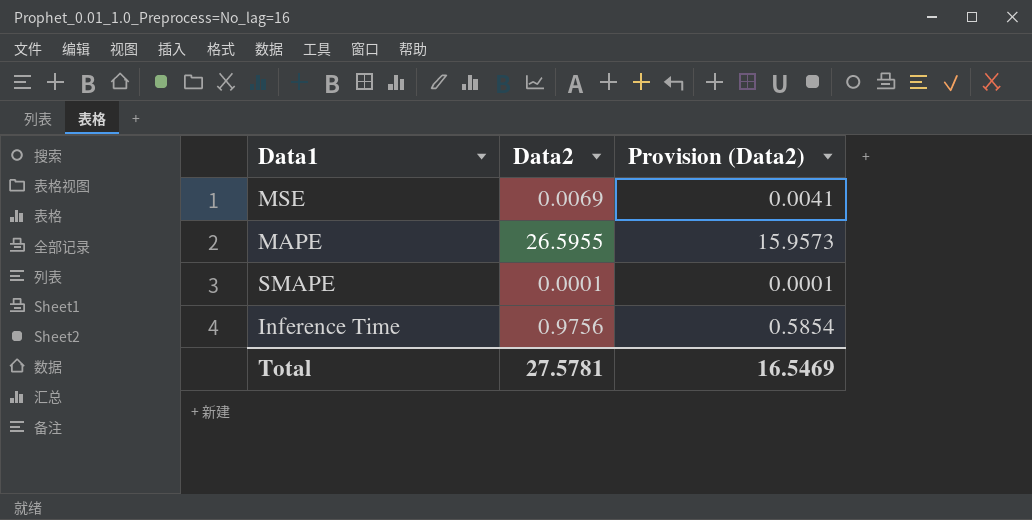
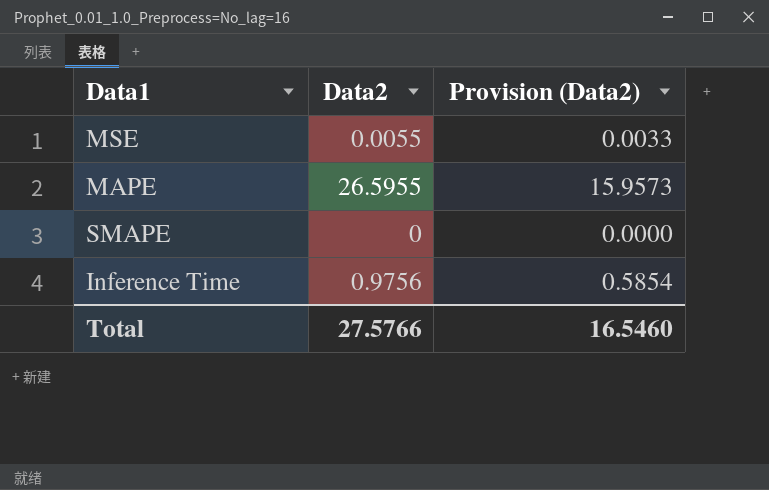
MSE | Data2: 0.0069 -> 0.0055
MSE | Provision (Data2): 0.0041 -> 0.0033
SMAPE | Data2: 0.0001 -> 0
SMAPE | Provision (Data2): 0.0001 -> 0.0000
Total | Data2: 27.5781 -> 27.5766
Total | Provision (Data2): 16.5469 -> 16.5460

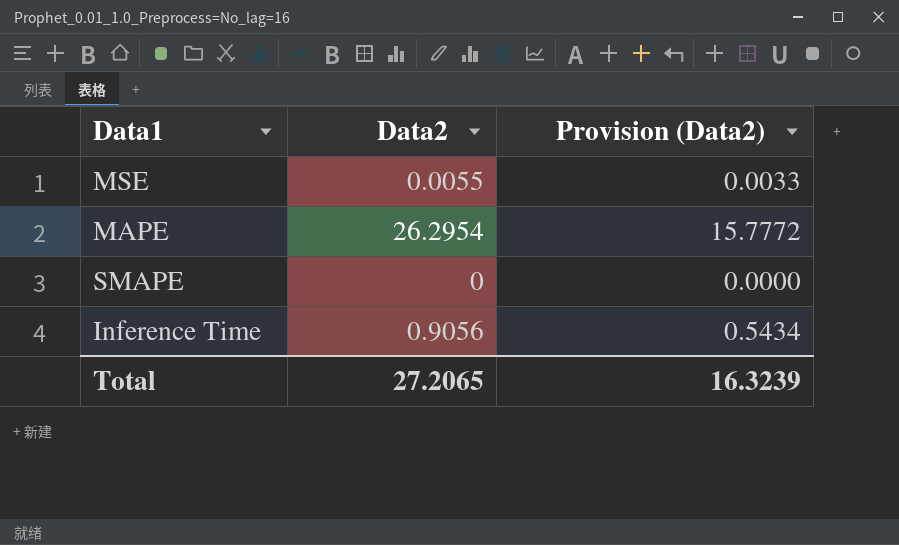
MAPE | Data2: 26.5955 -> 26.2954
MAPE | Provision (Data2): 15.9573 -> 15.7772
Inference Time | Data2: 0.9756 -> 0.9056
Inference Time | Provision (Data2): 0.5854 -> 0.5434
Total | Data2: 27.5766 -> 27.2065
Total | Provision (Data2): 16.5460 -> 16.3239

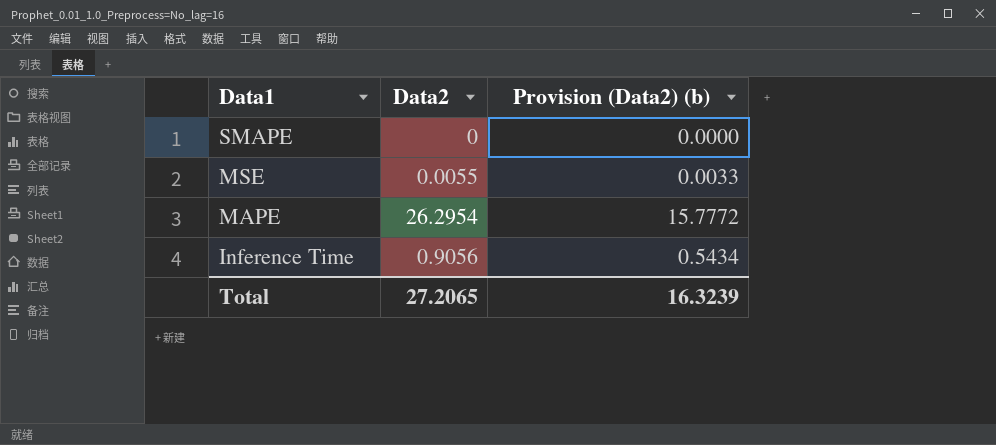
row order: none -> Data1 descending
column name: Provision (Data2) -> Provision (Data2) (b)

